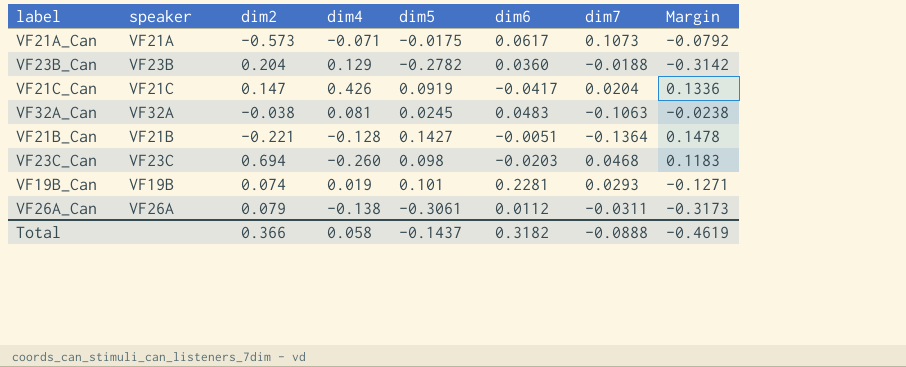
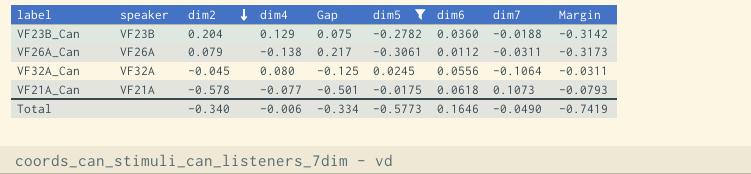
filter: none -> dim5 <= 0.0245
row order: none -> dim2 descending
column Gap | formula: none -> [dim2] - [dim4]
VF32A_Can | dim2: -0.038 -> -0.045
VF32A_Can | dim4: 0.081 -> 0.080
VF32A_Can | dim6: 0.0483 -> 0.0556
VF32A_Can | dim7: -0.1063 -> -0.1064
VF32A_Can | Margin: -0.0238 -> -0.0311
VF21A_Can | dim2: -0.573 -> -0.578
VF21A_Can | dim4: -0.071 -> -0.077
VF21A_Can | dim6: 0.0617 -> 0.0618
VF21A_Can | Margin: -0.0792 -> -0.0793
Total | dim2: 0.366 -> -0.340
Total | dim4: 0.058 -> -0.006
Total | dim5: -0.1437 -> -0.5773
Total | dim6: 0.3182 -> 0.1646
Total | dim7: -0.0888 -> -0.0490
Total | Margin: -0.4619 -> -0.7419

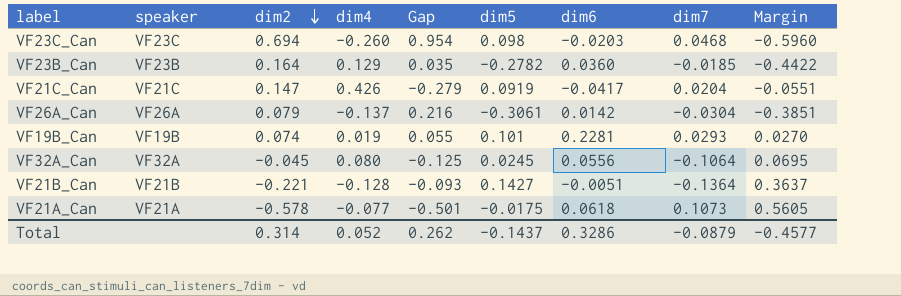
filter: dim5 <= 0.0245 -> none
column Margin | formula: [dim5] - [dim6] -> [dim5] - [dim2]
VF23B_Can | dim2: 0.204 -> 0.164
VF23B_Can | Gap: 0.075 -> 0.035
VF23B_Can | dim7: -0.0188 -> -0.0185
VF26A_Can | dim4: -0.138 -> -0.137
VF26A_Can | Gap: 0.217 -> 0.216
VF26A_Can | dim6: 0.0112 -> 0.0142
VF26A_Can | dim7: -0.0311 -> -0.0304
Total | dim2: -0.340 -> 0.314
Total | dim4: -0.006 -> 0.052
Total | Gap: -0.334 -> 0.262
Total | dim5: -0.5773 -> -0.1437
Total | dim6: 0.1646 -> 0.3286
Total | dim7: -0.0490 -> -0.0879
Total | Margin: -0.7419 -> -0.4577

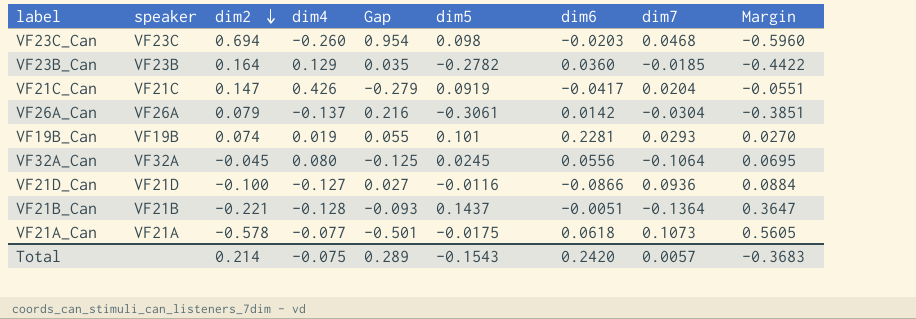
row VF21D_Can: none -> VF21D | -0.100 | -0.127 | 0.027 | -0.0116 | -0.0866 | 0.0936 | 0.0884
VF21B_Can | dim5: 0.1427 -> 0.1437
VF21B_Can | Margin: 0.3637 -> 0.3647
Total | dim2: 0.314 -> 0.214
Total | dim4: 0.052 -> -0.075
Total | Gap: 0.262 -> 0.289
Total | dim5: -0.1437 -> -0.1543
Total | dim6: 0.3286 -> 0.2420
Total | dim7: -0.0879 -> 0.0057
Total | Margin: -0.4577 -> -0.3683

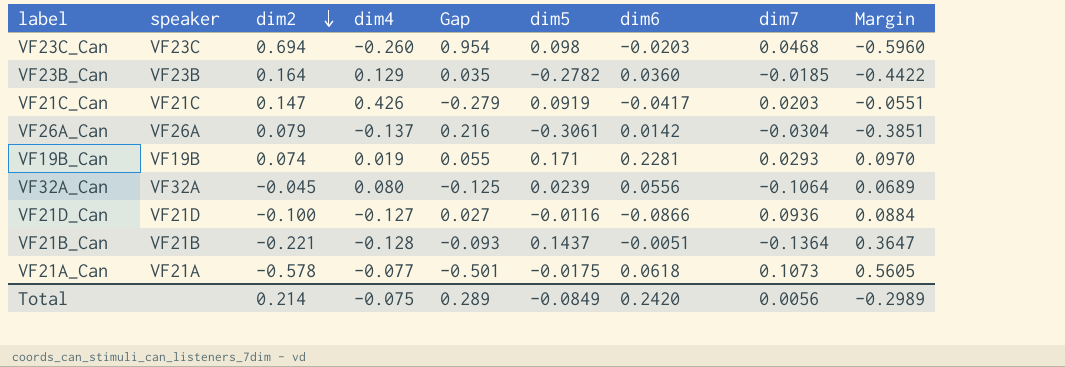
VF21C_Can | dim7: 0.0204 -> 0.0203
VF19B_Can | dim5: 0.101 -> 0.171
VF19B_Can | Margin: 0.0270 -> 0.0970
VF32A_Can | dim5: 0.0245 -> 0.0239
VF32A_Can | Margin: 0.0695 -> 0.0689
Total | dim5: -0.1543 -> -0.0849
Total | dim7: 0.0057 -> 0.0056
Total | Margin: -0.3683 -> -0.2989

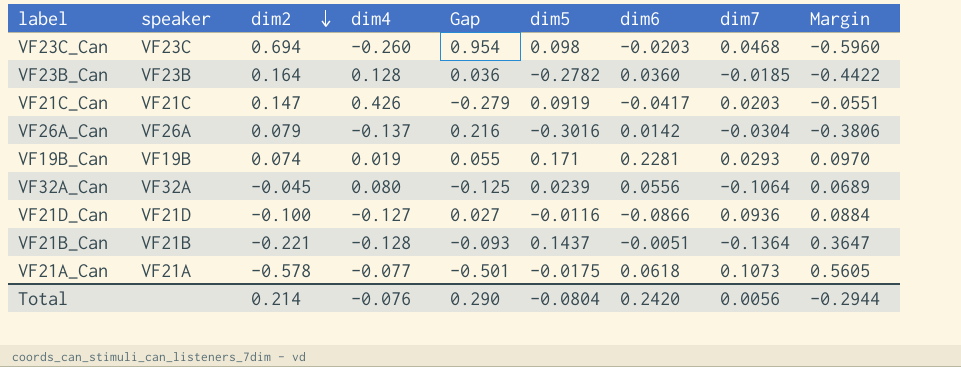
VF23B_Can | dim4: 0.129 -> 0.128
VF23B_Can | Gap: 0.035 -> 0.036
VF26A_Can | dim5: -0.3061 -> -0.3016
VF26A_Can | Margin: -0.3851 -> -0.3806
Total | dim4: -0.075 -> -0.076
Total | Gap: 0.289 -> 0.290
Total | dim5: -0.0849 -> -0.0804
Total | Margin: -0.2989 -> -0.2944

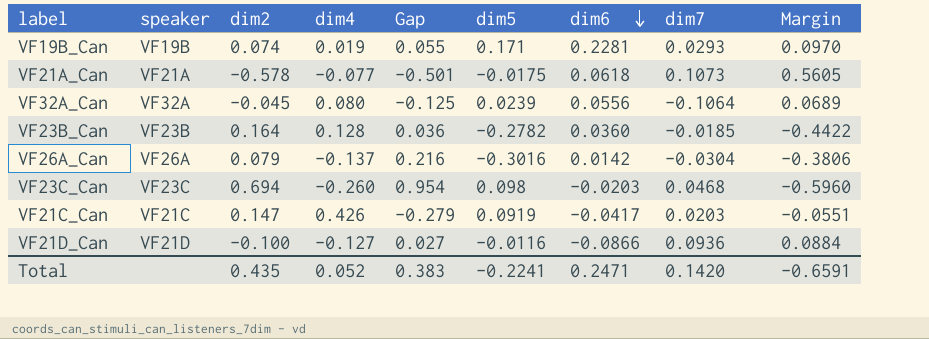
row order: dim2 descending -> dim6 descending
row VF21B_Can: VF21B | -0.221 | -0.128 | -0.093 | 0.1437 | -0.0051 | -0.1364 | 0.3647 -> none
Total | dim2: 0.214 -> 0.435
Total | dim4: -0.076 -> 0.052
Total | Gap: 0.290 -> 0.383
Total | dim5: -0.0804 -> -0.2241
Total | dim6: 0.2420 -> 0.2471
Total | dim7: 0.0056 -> 0.1420
Total | Margin: -0.2944 -> -0.6591

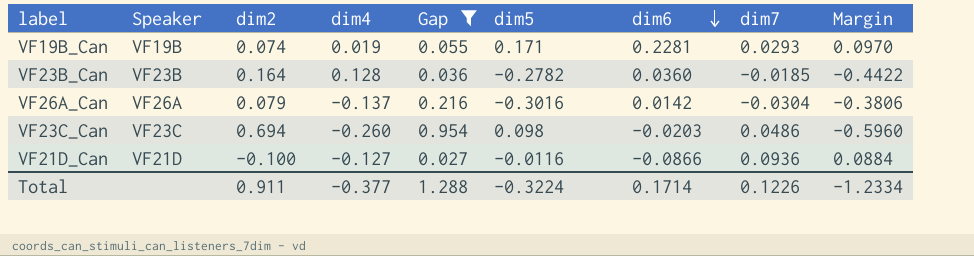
filter: none -> Gap >= 0.027
column name: speaker -> Speaker
VF23C_Can | dim7: 0.0468 -> 0.0486
Total | dim2: 0.435 -> 0.911
Total | dim4: 0.052 -> -0.377
Total | Gap: 0.383 -> 1.288
Total | dim5: -0.2241 -> -0.3224
Total | dim6: 0.2471 -> 0.1714
Total | dim7: 0.1420 -> 0.1226
Total | Margin: -0.6591 -> -1.2334

